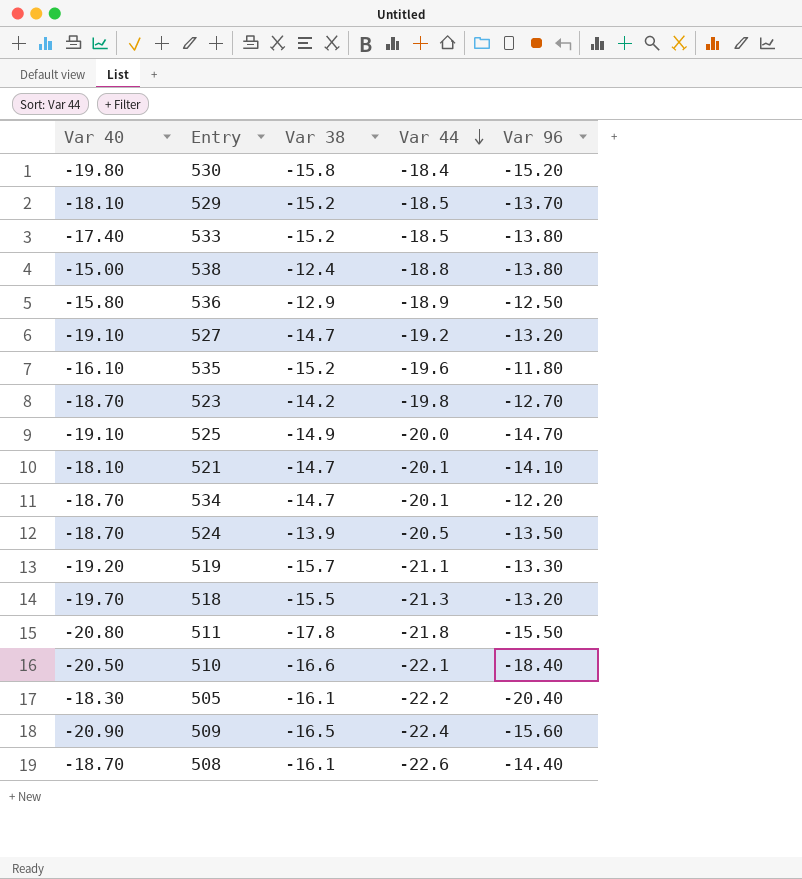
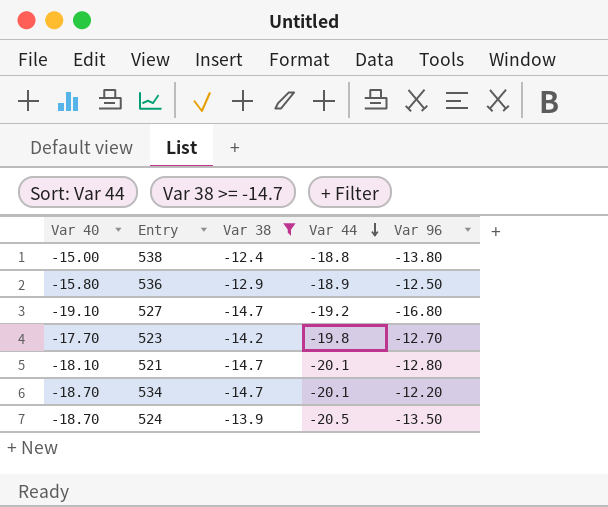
filter: none -> Var 38 >= -14.7
527 | Var 96: -13.20 -> -16.80
523 | Var 40: -18.70 -> -17.70
521 | Var 96: -14.10 -> -12.80

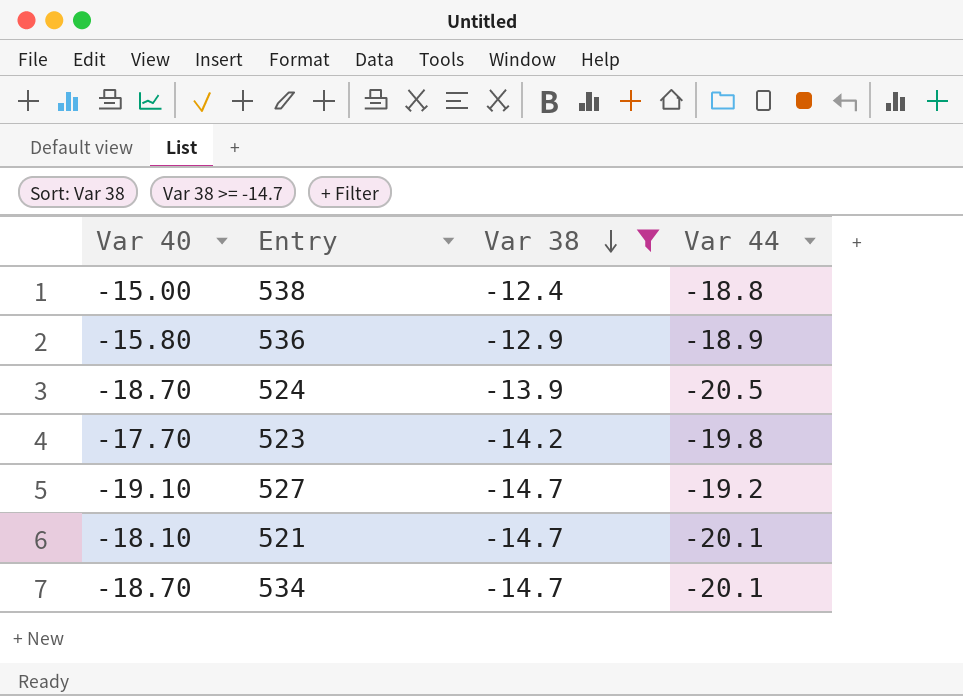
row order: Var 44 descending -> Var 38 descending
column Var 96 | position: 5 -> none

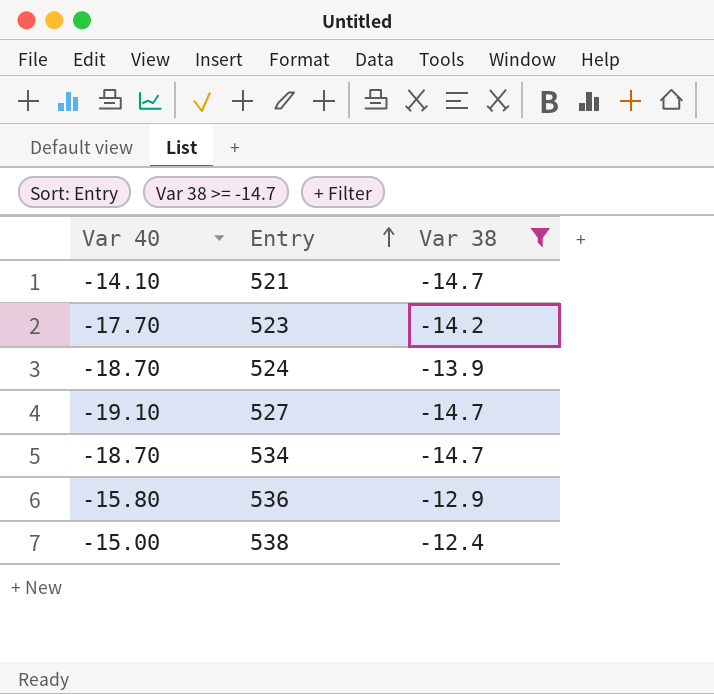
row order: Var 38 descending -> Entry ascending
column Var 44 | position: 4 -> none
521 | Var 40: -18.10 -> -14.10

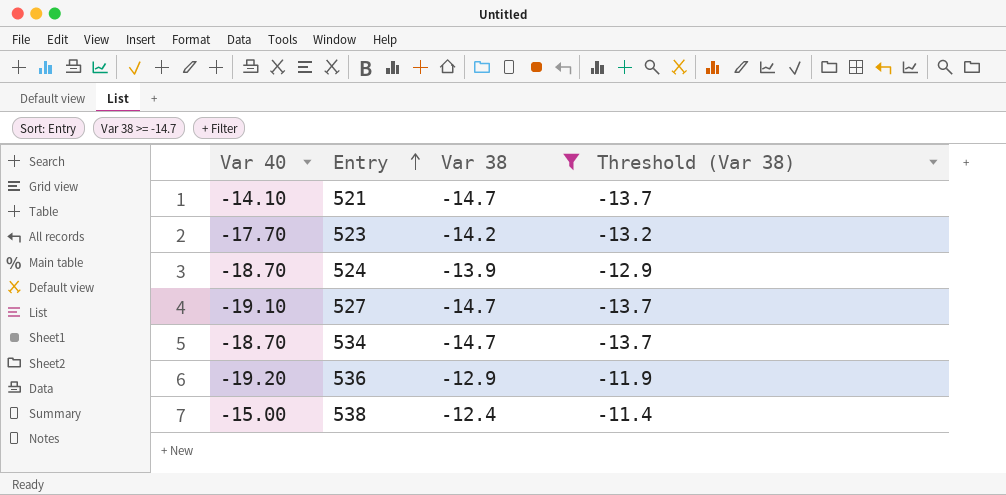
column Threshold (Var 38) | formula: none -> [Var 38] + 1
536 | Var 40: -15.80 -> -19.20

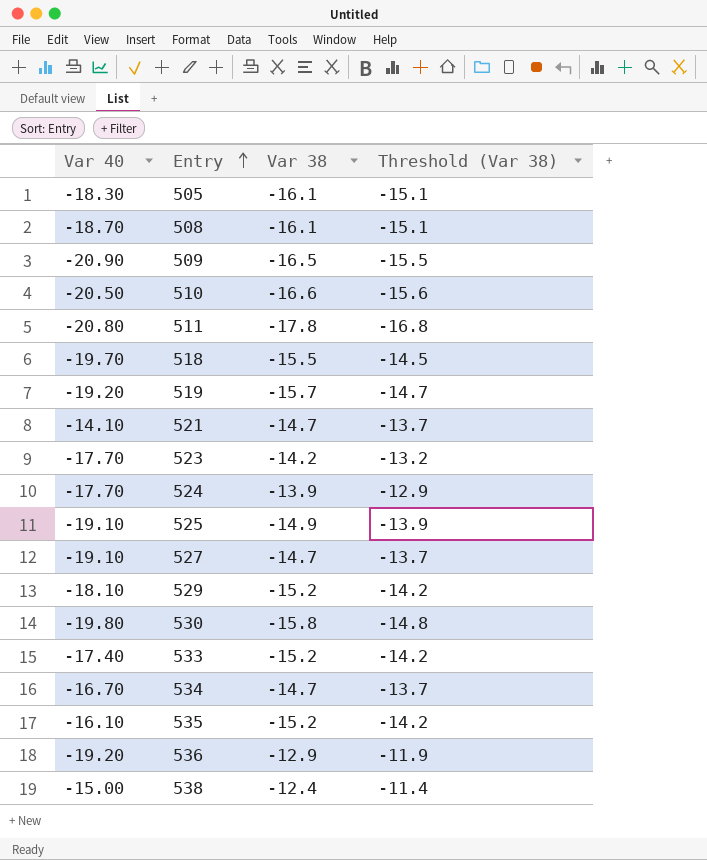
filter: Var 38 >= -14.7 -> none
524 | Var 40: -18.70 -> -17.70
534 | Var 40: -18.70 -> -16.70

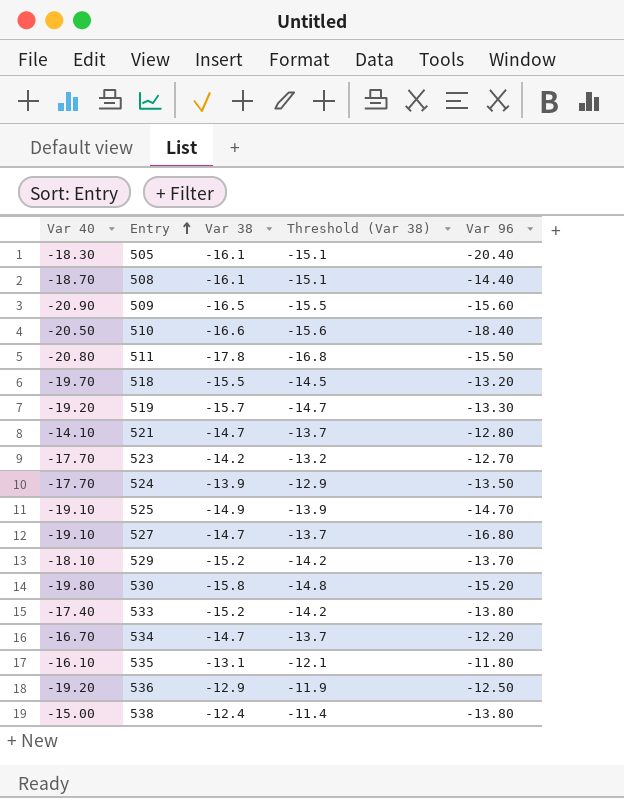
column Var 96 | position: none -> 5
535 | Var 38: -15.2 -> -13.1
535 | Threshold (Var 38): -14.2 -> -12.1

